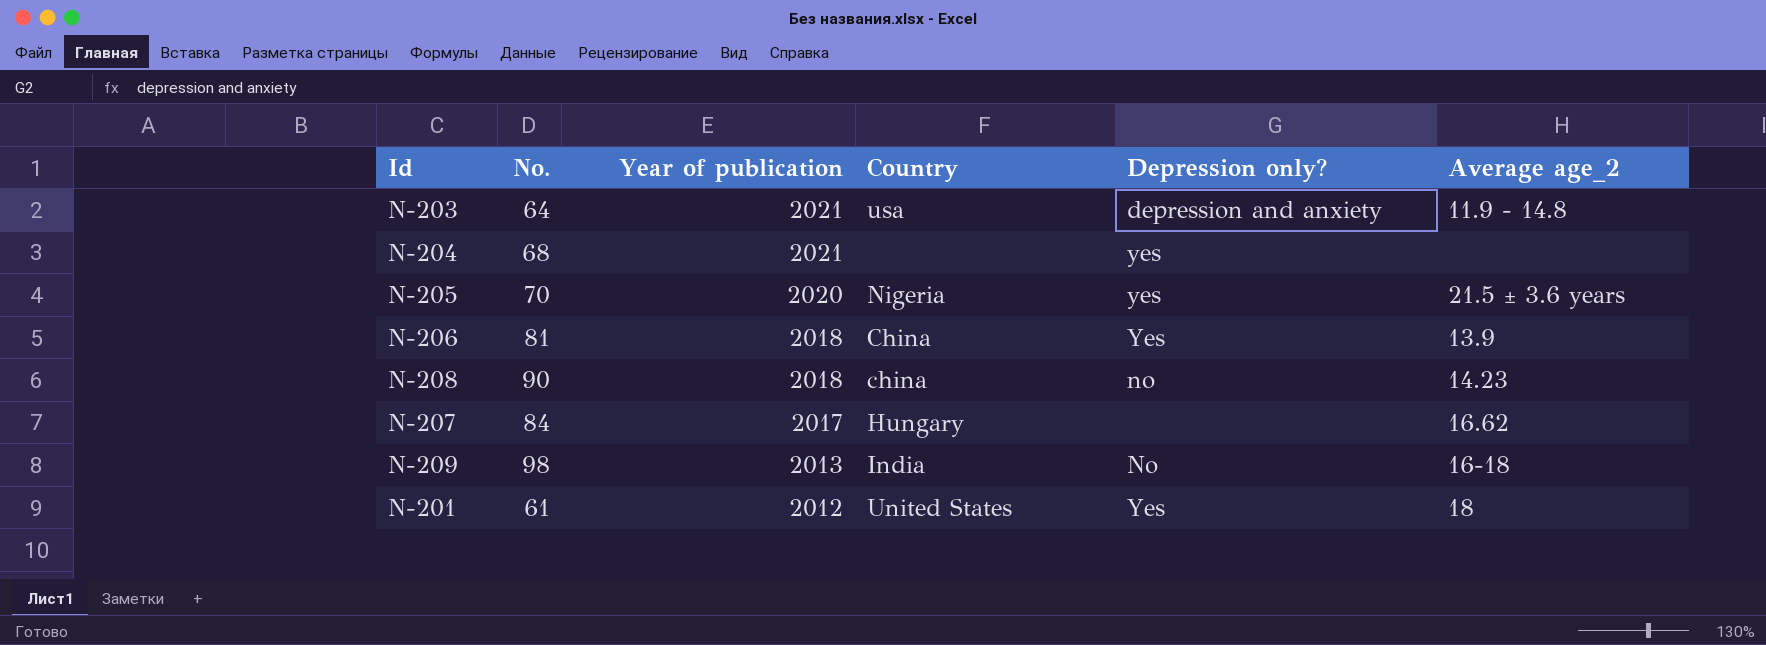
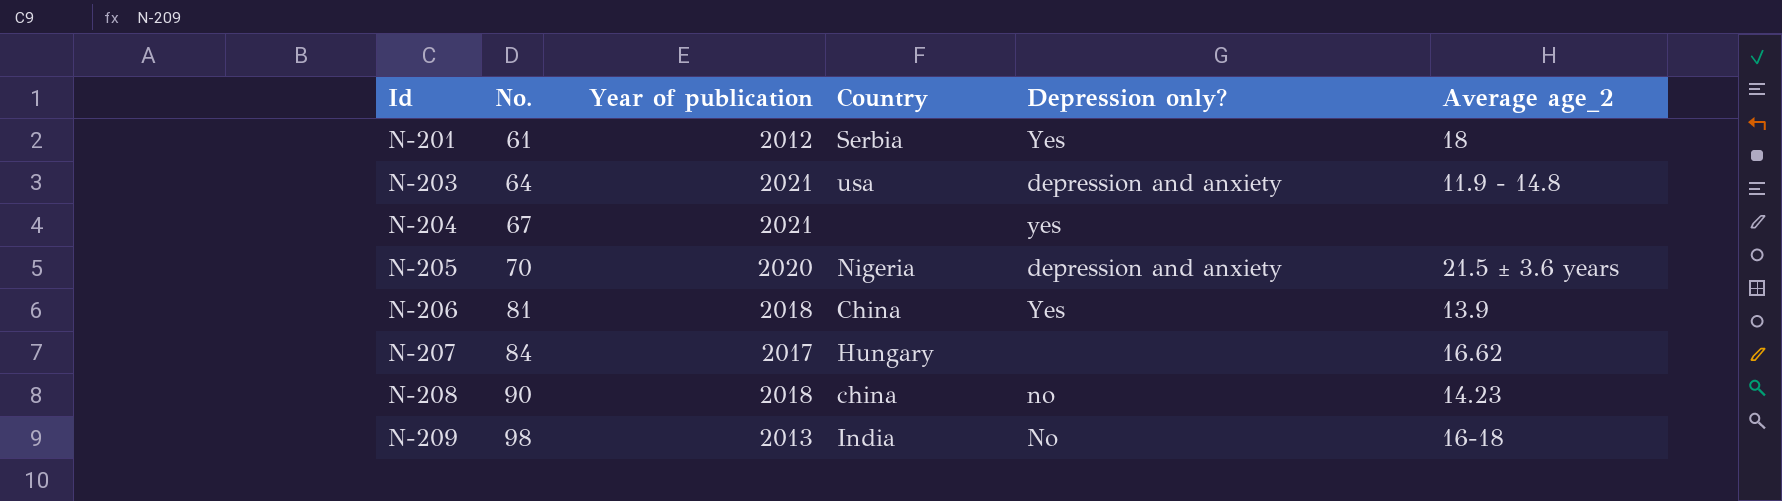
row order: Year of publication descending -> Id ascending
N-201 | Country: United States -> Serbia
N-204 | No.: 68 -> 67
N-205 | Depression only?: yes -> depression and anxiety

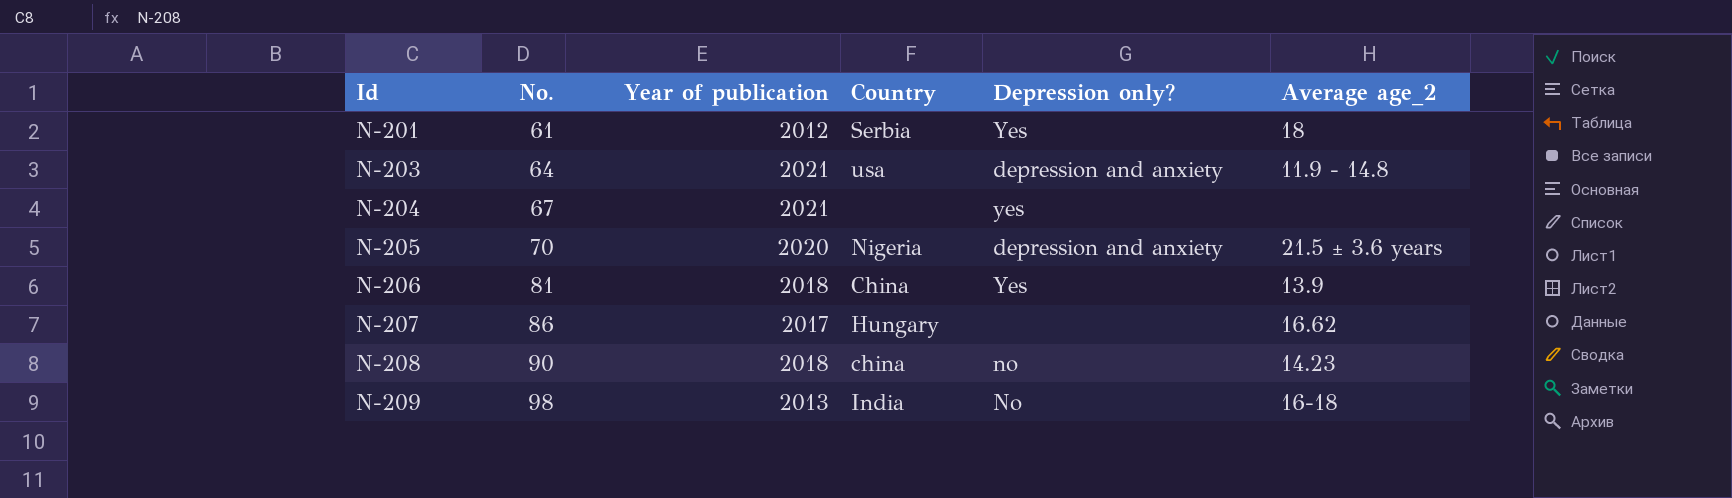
N-207 | No.: 84 -> 86

